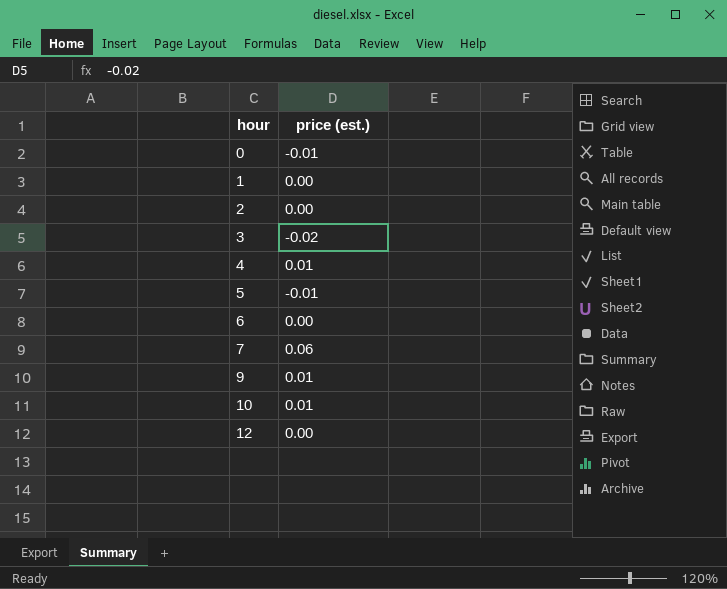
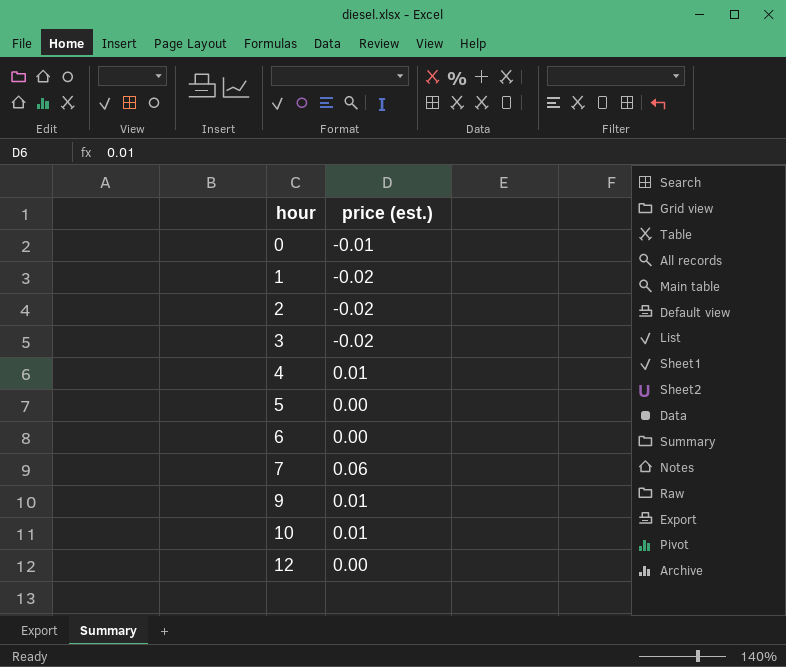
1 | price (est.): 0.00 -> -0.02
2 | price (est.): 0.00 -> -0.02
5 | price (est.): -0.01 -> 0.00

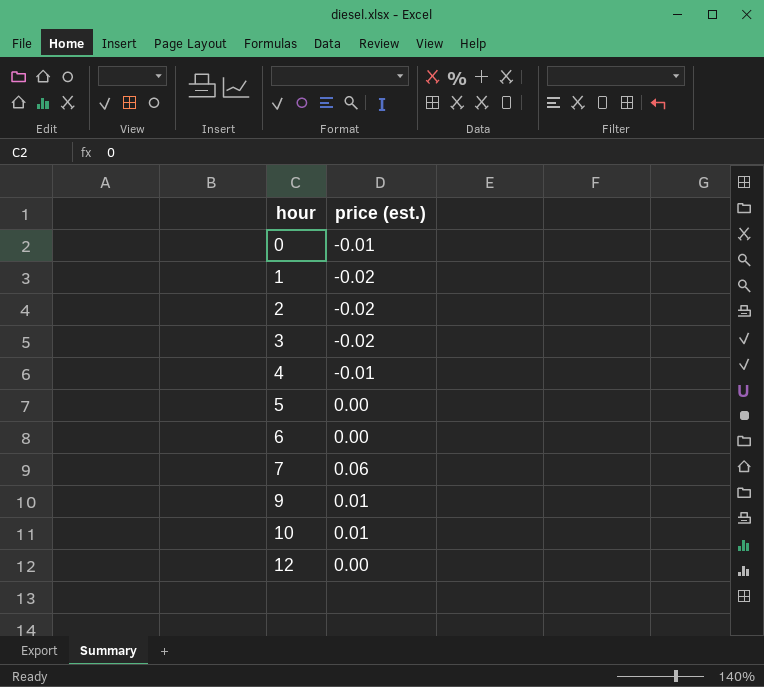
4 | price (est.): 0.01 -> -0.01

